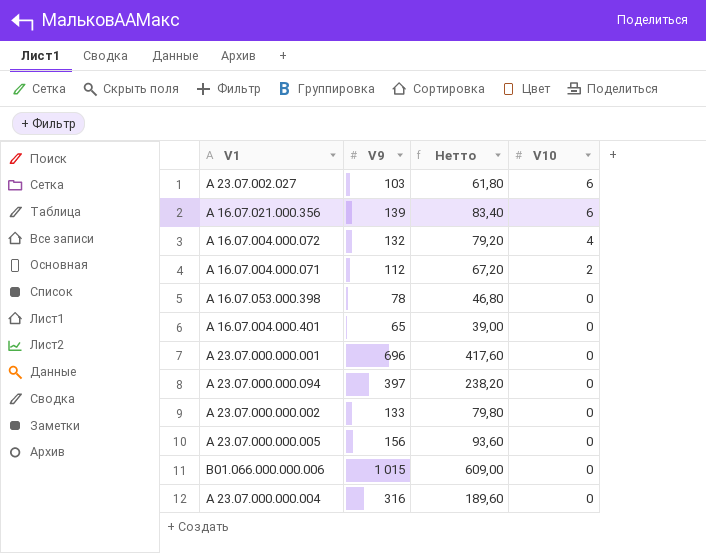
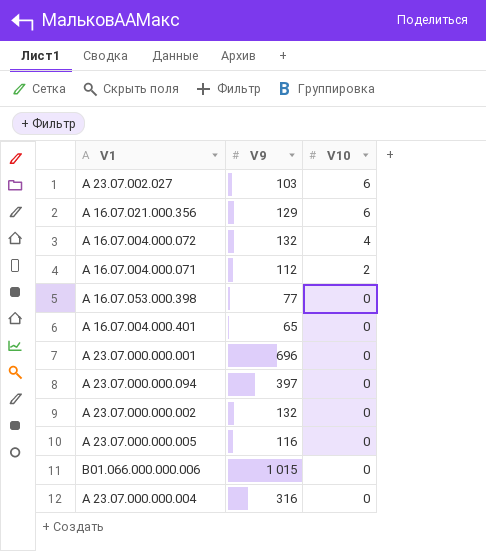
column Нетто | formula: [V9] * 0,6 -> none
А 16.07.021.000.356 | V9: 139 -> 129
А 16.07.053.000.398 | V9: 78 -> 77
А 23.07.000.000.002 | V9: 133 -> 132
А 23.07.000.000.005 | V9: 156 -> 116

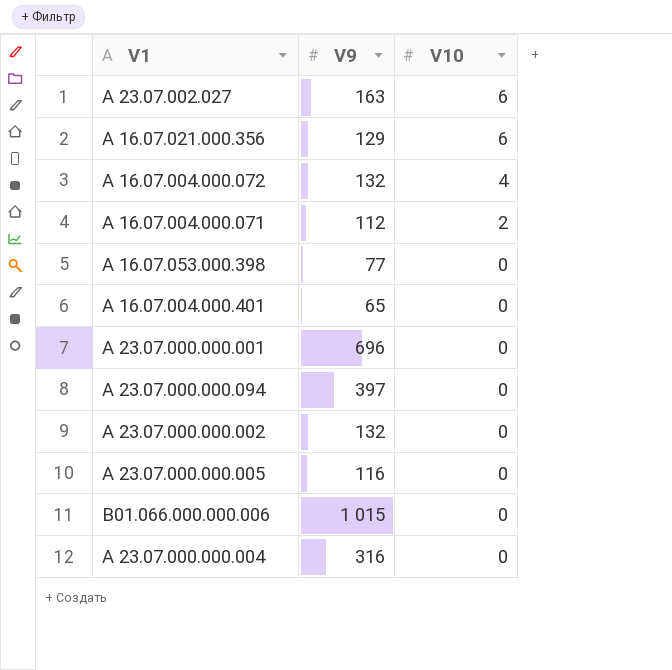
А 23.07.002.027 | V9: 103 -> 163

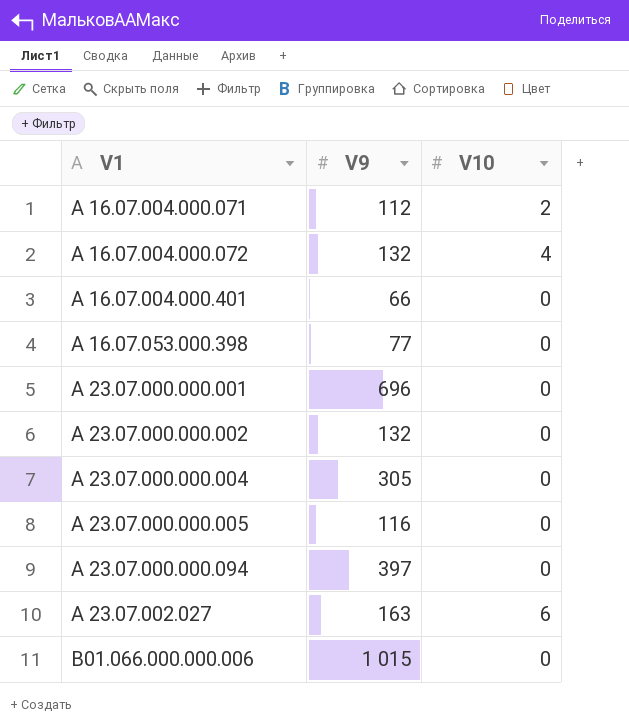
row order: V10 descending -> V1 ascending
row А 16.07.021.000.356: 129 | 6 -> none
А 16.07.004.000.401 | V9: 65 -> 66
А 23.07.000.000.004 | V9: 316 -> 305

